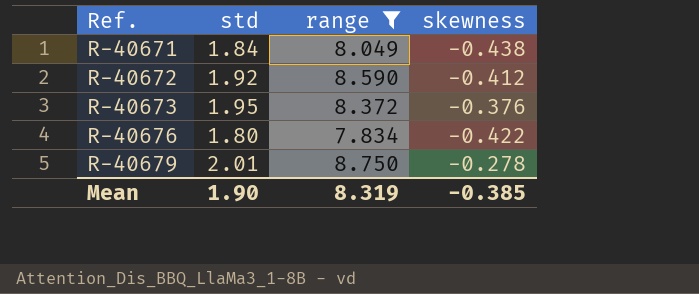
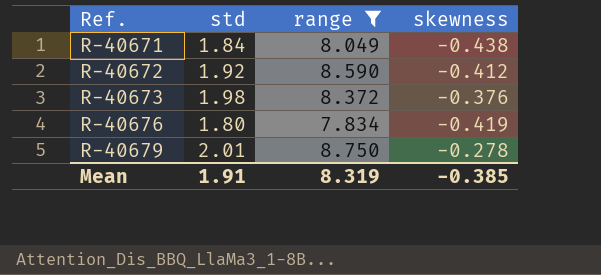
R-40673 | std: 1.95 -> 1.98
R-40676 | skewness: -0.422 -> -0.419
Mean | std: 1.90 -> 1.91

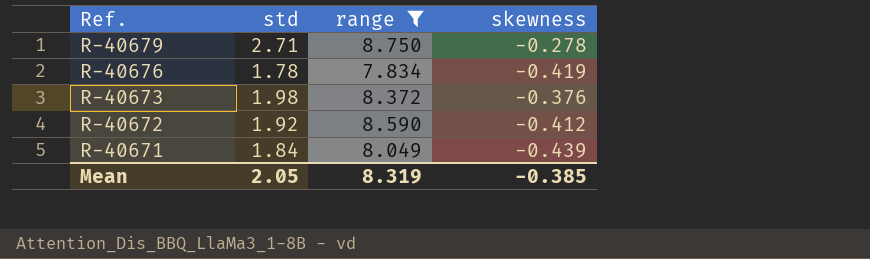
row order: Ref. ascending -> Ref. descending
R-40679 | std: 2.01 -> 2.71
R-40676 | std: 1.80 -> 1.78
R-40671 | skewness: -0.438 -> -0.439
Mean | std: 1.91 -> 2.05

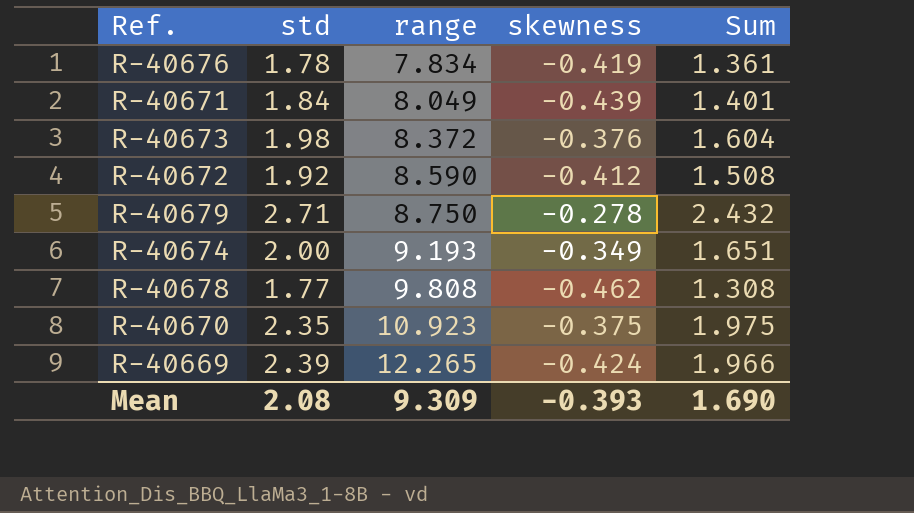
filter: range <= 8.750 -> none
row order: Ref. descending -> range ascending
column Sum | formula: none -> [std] + [skewness]
Mean | std: 2.05 -> 2.08
Mean | range: 8.319 -> 9.309
Mean | skewness: -0.385 -> -0.393

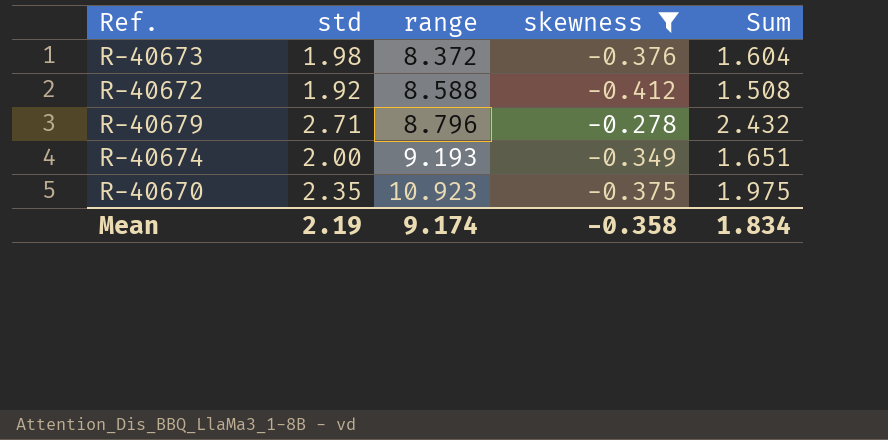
filter: none -> skewness >= -0.412
R-40672 | range: 8.590 -> 8.588
R-40679 | range: 8.750 -> 8.796
Mean | std: 2.08 -> 2.19
Mean | range: 9.309 -> 9.174
Mean | skewness: -0.393 -> -0.358
Mean | Sum: 1.690 -> 1.834

